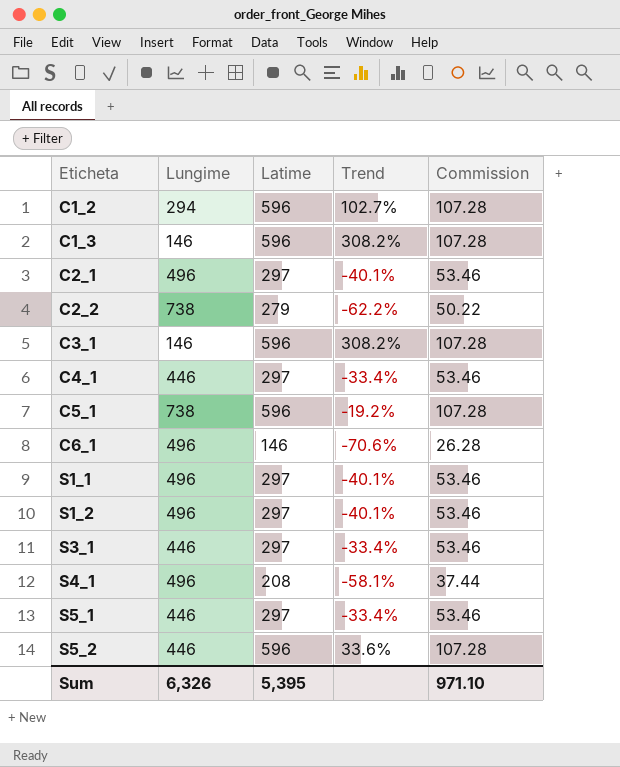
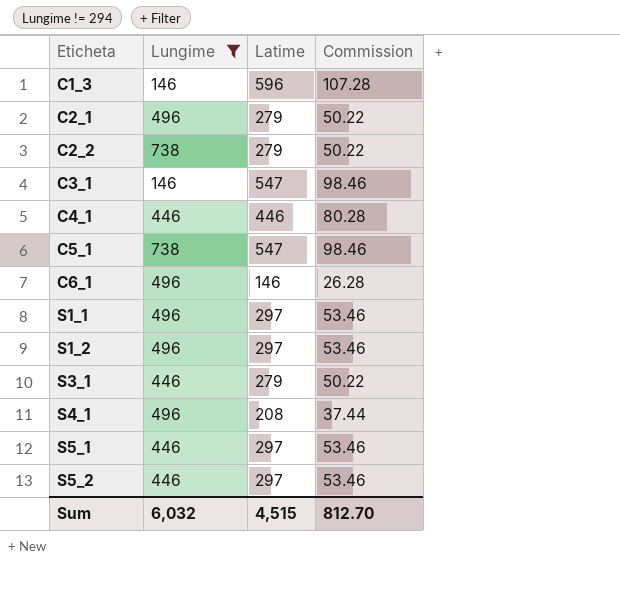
filter: none -> Lungime != 294
column Trend | formula: ([Latime] - [Lungime]) / [Lungime] -> none
C2_1 | Latime: 297 -> 279
C2_1 | Commission: 53.46 -> 50.22
C3_1 | Latime: 596 -> 547
C3_1 | Commission: 107.28 -> 98.46
C4_1 | Latime: 297 -> 446
C4_1 | Commission: 53.46 -> 80.28
C5_1 | Latime: 596 -> 547
C5_1 | Commission: 107.28 -> 98.46
S3_1 | Latime: 297 -> 279
S3_1 | Commission: 53.46 -> 50.22
S5_2 | Latime: 596 -> 297
S5_2 | Commission: 107.28 -> 53.46
Sum | Lungime: 6,326 -> 6,032
Sum | Latime: 5,395 -> 4,515
Sum | Commission: 971.10 -> 812.70

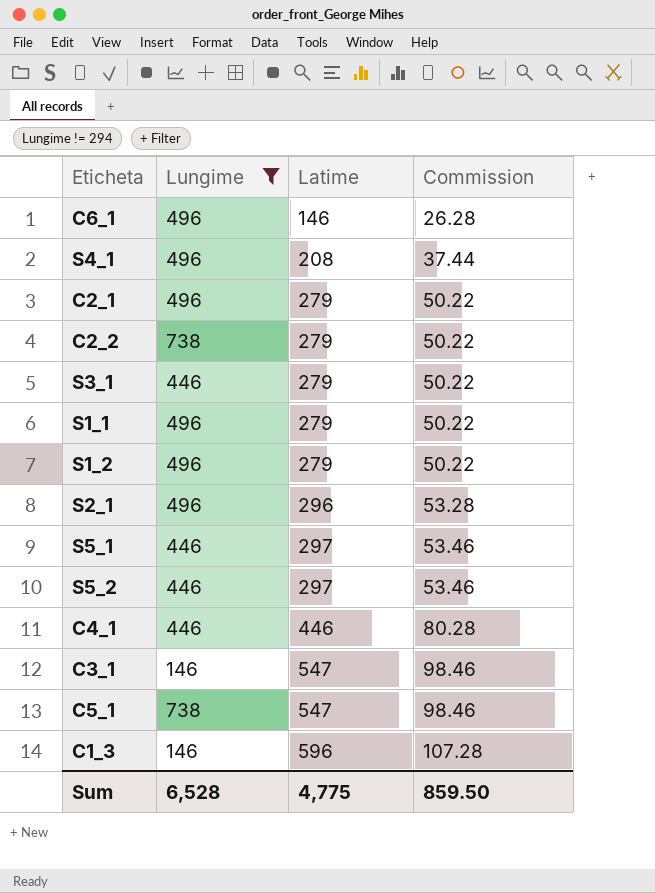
row order: Eticheta ascending -> Latime ascending
S1_1 | Latime: 297 -> 279
S1_1 | Commission: 53.46 -> 50.22
S1_2 | Latime: 297 -> 279
S1_2 | Commission: 53.46 -> 50.22
row S2_1: none -> 496 | 296 | 53.28
Sum | Lungime: 6,032 -> 6,528
Sum | Latime: 4,515 -> 4,775
Sum | Commission: 812.70 -> 859.50

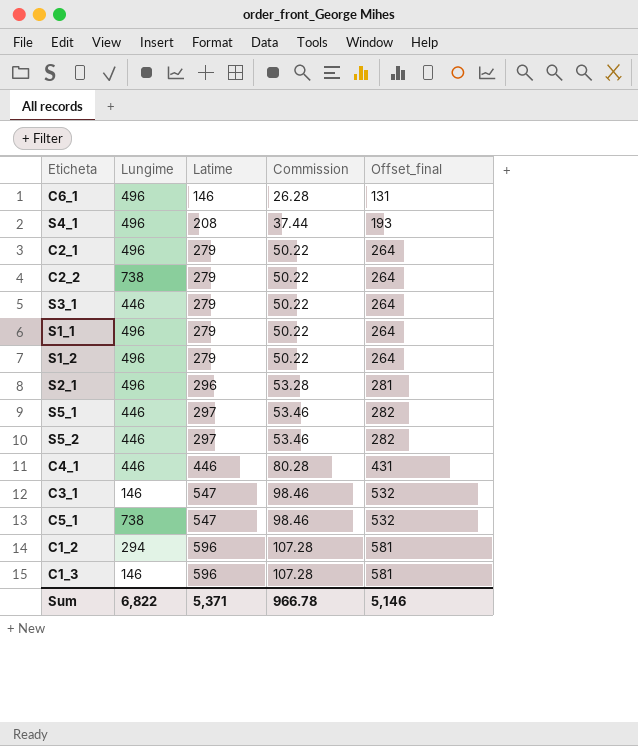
filter: Lungime != 294 -> none
column Offset_final | formula: none -> [Latime] - 15
Sum | Lungime: 6,528 -> 6,822
Sum | Latime: 4,775 -> 5,371
Sum | Commission: 859.50 -> 966.78

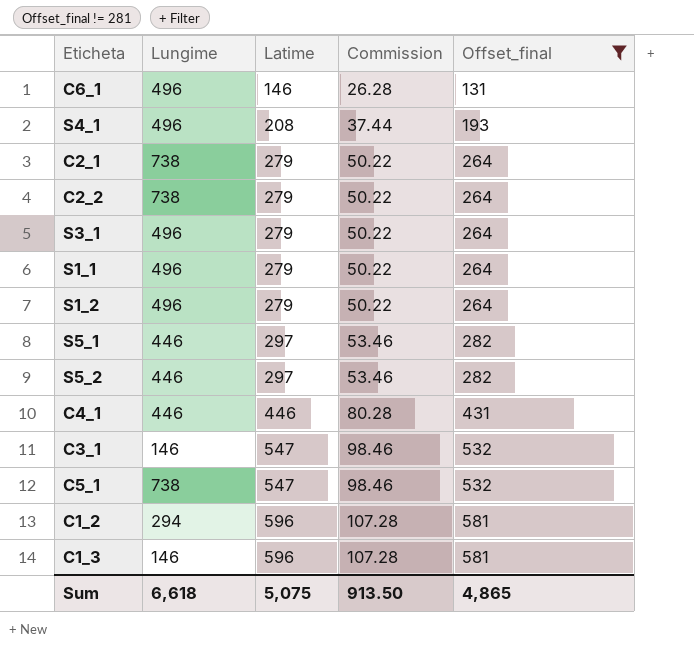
filter: none -> Offset_final != 281
C2_1 | Lungime: 496 -> 738
S3_1 | Lungime: 446 -> 496
Sum | Lungime: 6,822 -> 6,618
Sum | Latime: 5,371 -> 5,075
Sum | Commission: 966.78 -> 913.50
Sum | Offset_final: 5,146 -> 4,865

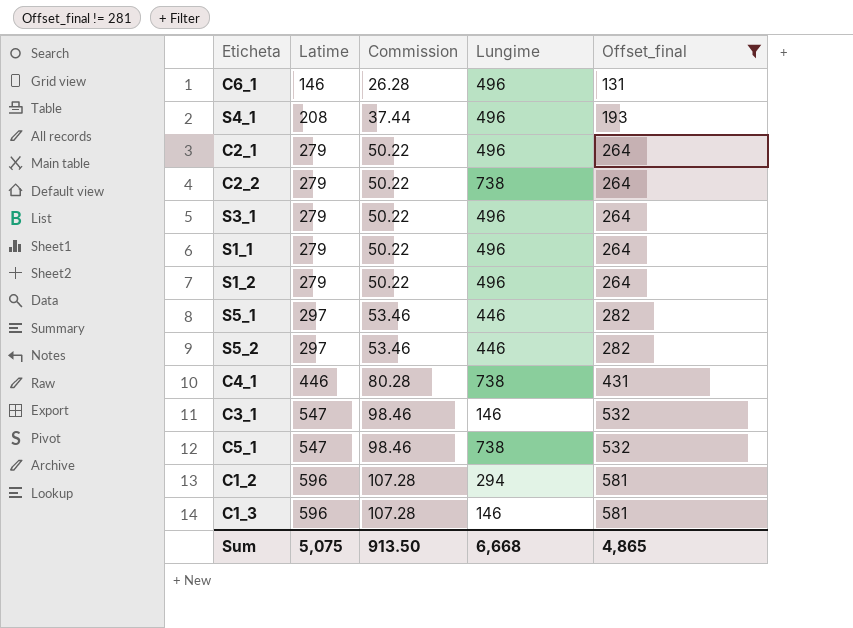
column Lungime | position: 2 -> 4
C2_1 | Lungime: 738 -> 496
C4_1 | Lungime: 446 -> 738
Sum | Lungime: 6,618 -> 6,668

